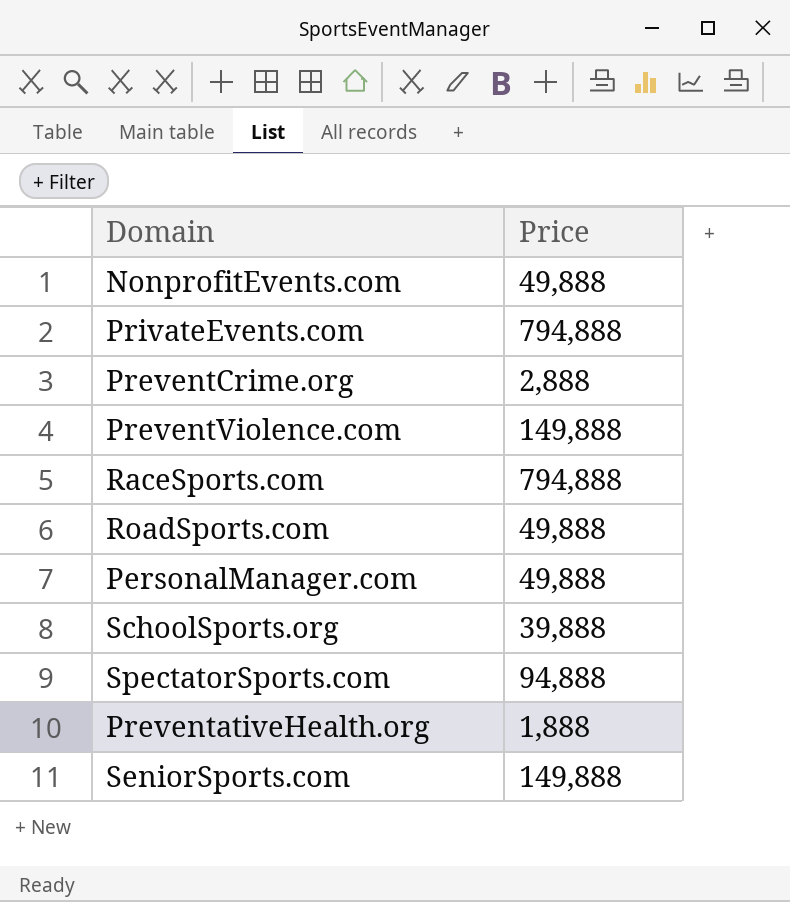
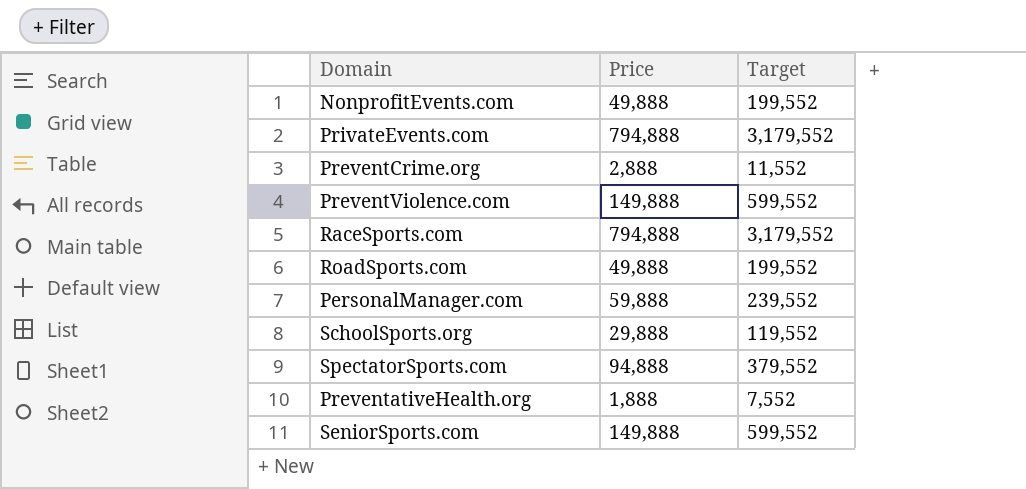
column Target | formula: none -> [Price] * 4
PersonalManager.com | Price: 49,888 -> 59,888
SchoolSports.org | Price: 39,888 -> 29,888

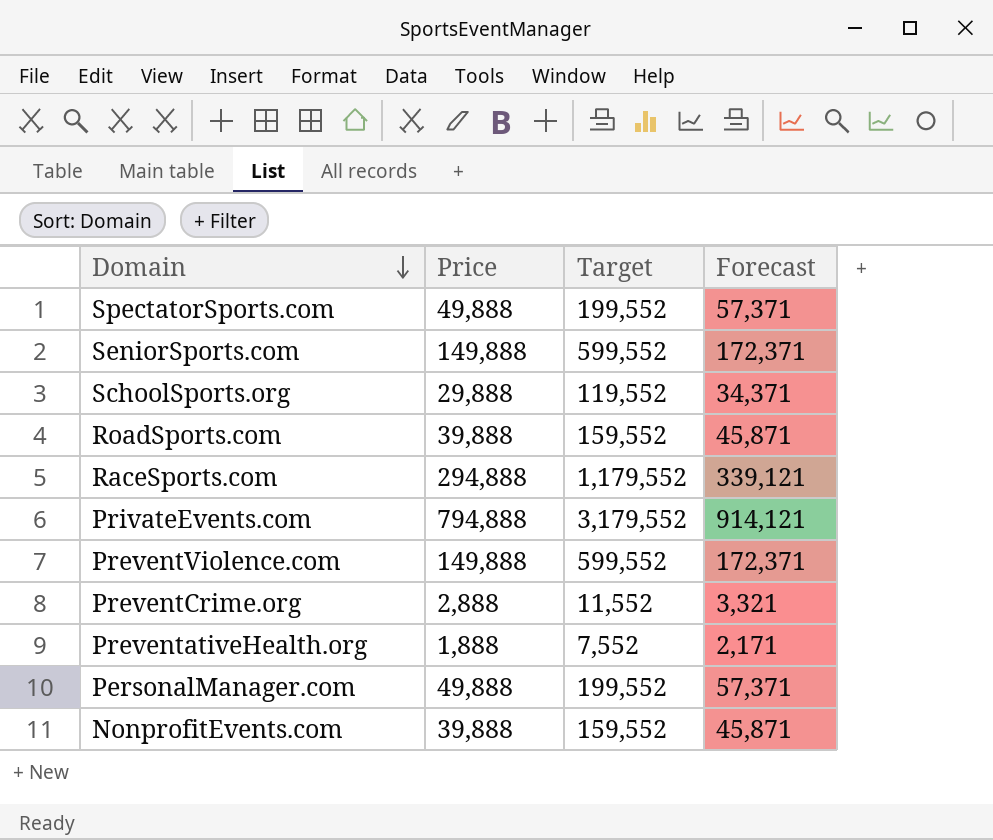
row order: none -> Domain descending
column Forecast | formula: none -> [Price] * 1.15
SpectatorSports.com | Price: 94,888 -> 49,888
SpectatorSports.com | Target: 379,552 -> 199,552
RoadSports.com | Price: 49,888 -> 39,888
RoadSports.com | Target: 199,552 -> 159,552
RaceSports.com | Price: 794,888 -> 294,888
RaceSports.com | Target: 3,179,552 -> 1,179,552
PersonalManager.com | Price: 59,888 -> 49,888
PersonalManager.com | Target: 239,552 -> 199,552
NonprofitEvents.com | Price: 49,888 -> 39,888
NonprofitEvents.com | Target: 199,552 -> 159,552

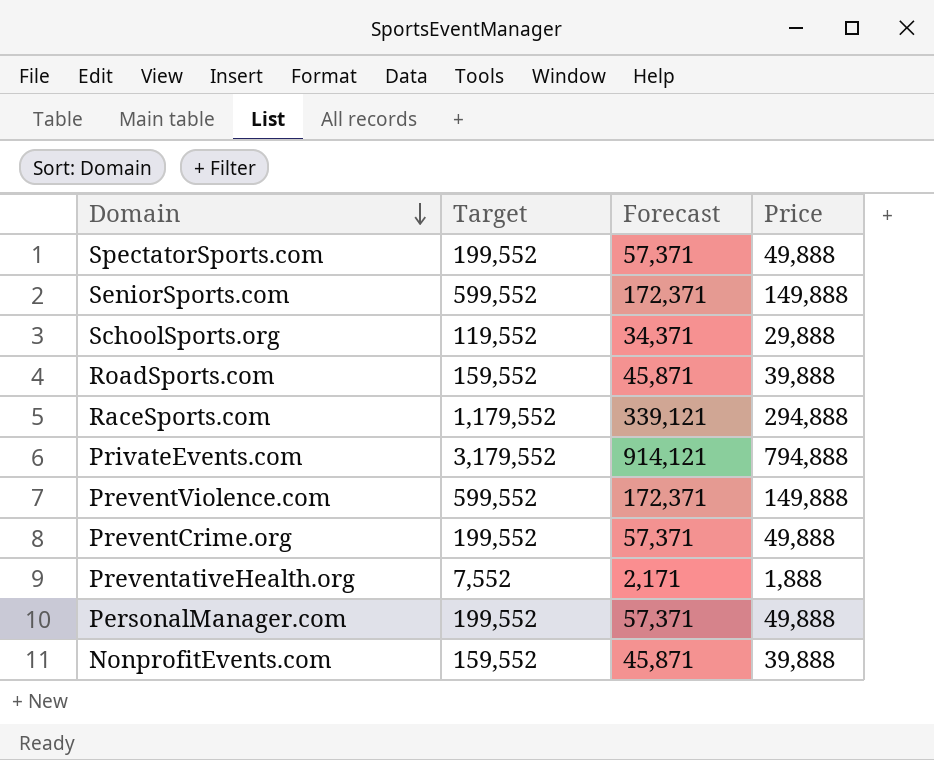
column Price | position: 2 -> 4
PreventCrime.org | Target: 11,552 -> 199,552
PreventCrime.org | Forecast: 3,321 -> 57,371
PreventCrime.org | Price: 2,888 -> 49,888

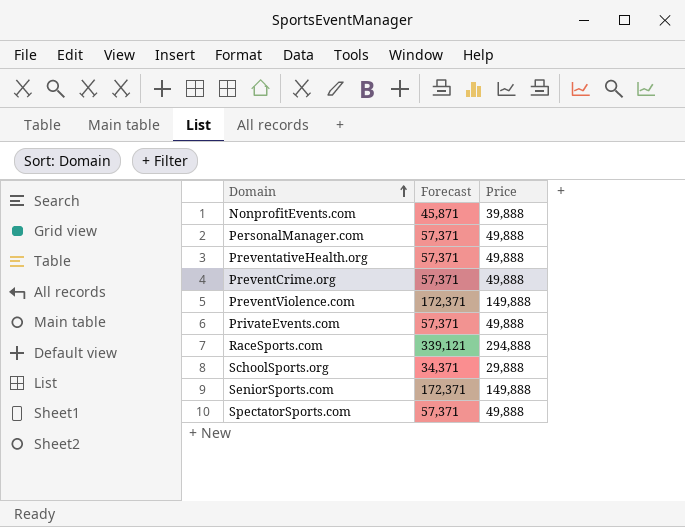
row order: Domain descending -> Domain ascending
column Target | formula: [Price] * 4 -> none
row RoadSports.com: 159,552 | 45,871 | 39,888 -> none
PreventativeHealth.org | Forecast: 2,171 -> 57,371
PreventativeHealth.org | Price: 1,888 -> 49,888
PrivateEvents.com | Forecast: 914,121 -> 57,371
PrivateEvents.com | Price: 794,888 -> 49,888

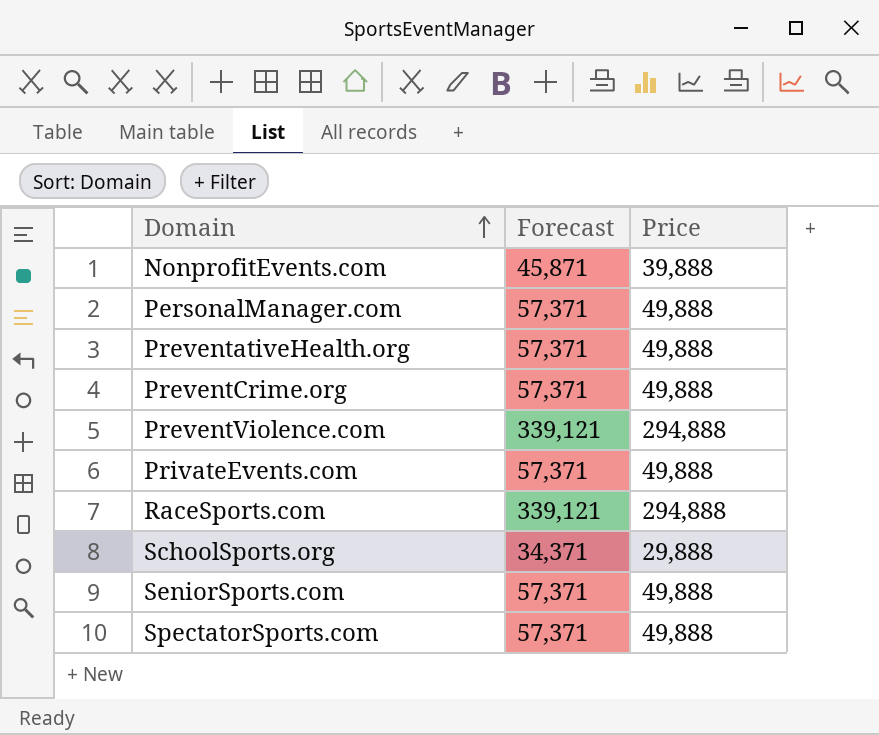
PreventViolence.com | Forecast: 172,371 -> 339,121
PreventViolence.com | Price: 149,888 -> 294,888
SeniorSports.com | Forecast: 172,371 -> 57,371
SeniorSports.com | Price: 149,888 -> 49,888

